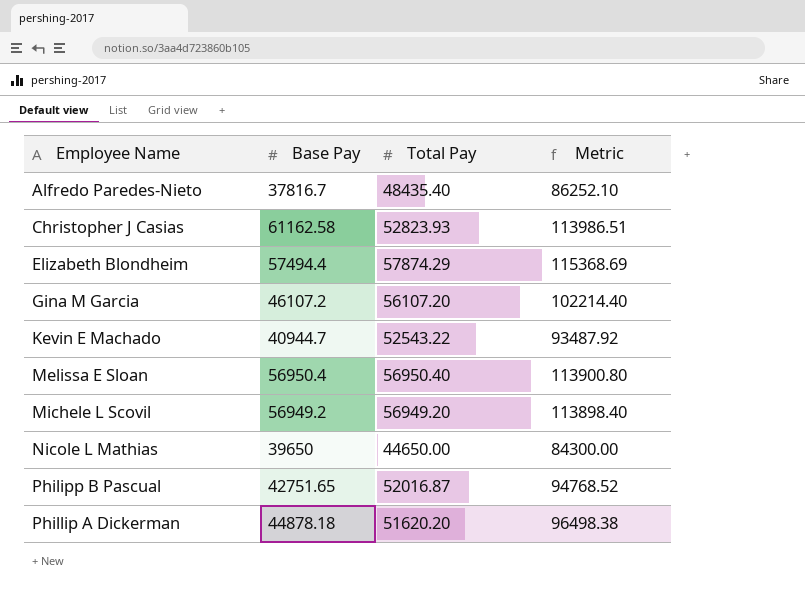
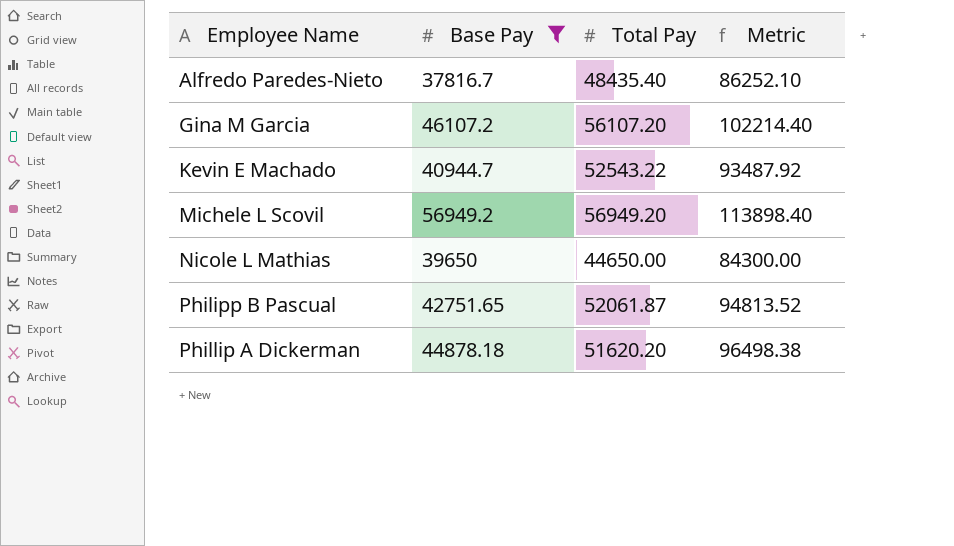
filter: none -> Base Pay <= 56949.2
Philipp B Pascual | Total Pay: 52016.87 -> 52061.87
Philipp B Pascual | Metric: 94768.52 -> 94813.52

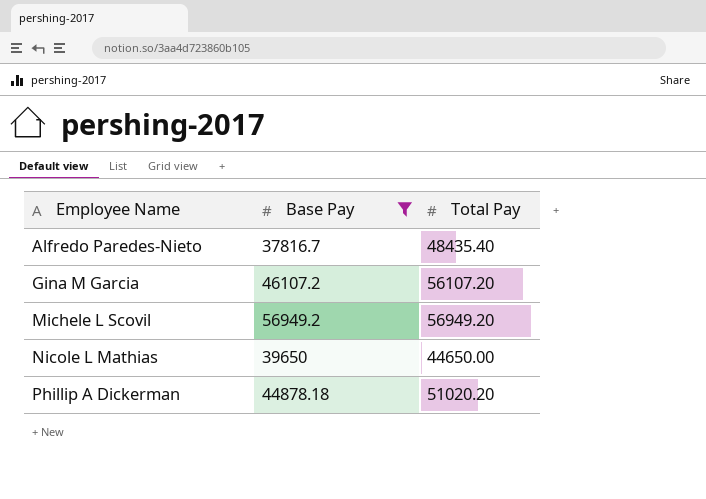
column Metric | formula: [Base Pay] + [Total Pay] -> none
row Kevin E Machado: 40944.7 | 52543.22 | 93487.92 -> none
row Philipp B Pascual: 42751.65 | 52061.87 | 94813.52 -> none
Phillip A Dickerman | Total Pay: 51620.20 -> 51020.20

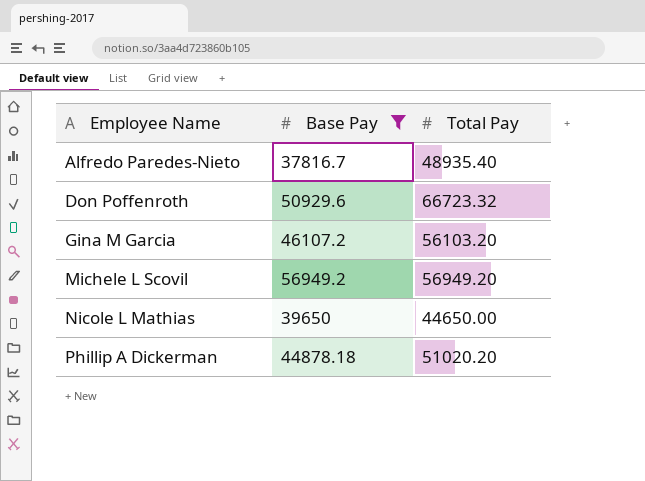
Alfredo Paredes-Nieto | Total Pay: 48435.40 -> 48935.40
row Don Poffenroth: none -> 50929.6 | 66723.32
Gina M Garcia | Total Pay: 56107.20 -> 56103.20

